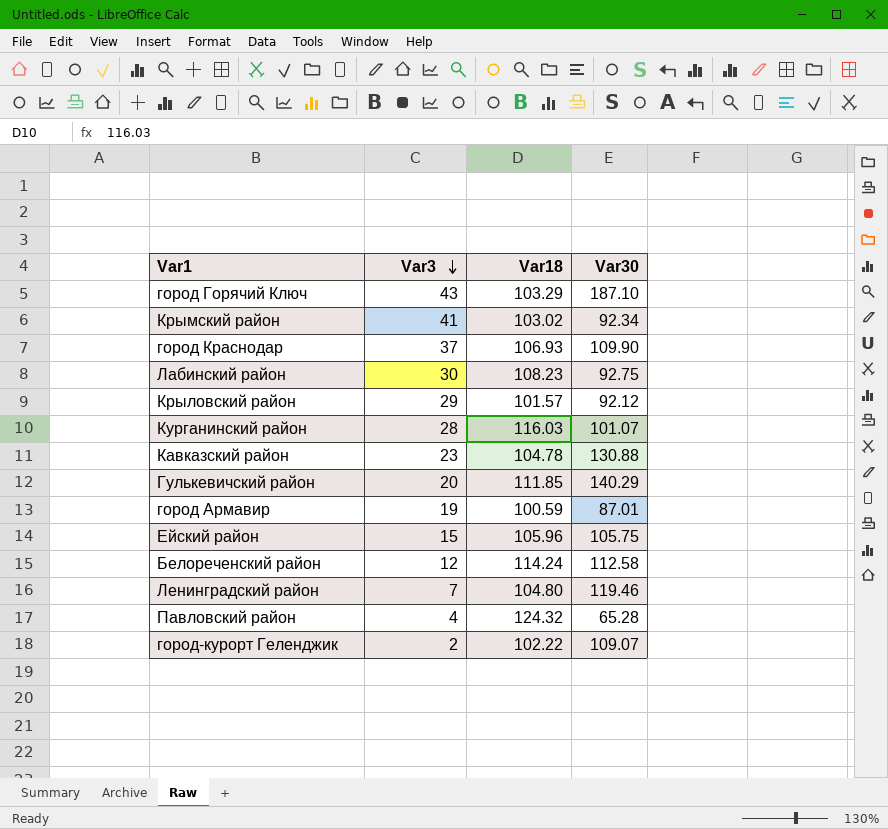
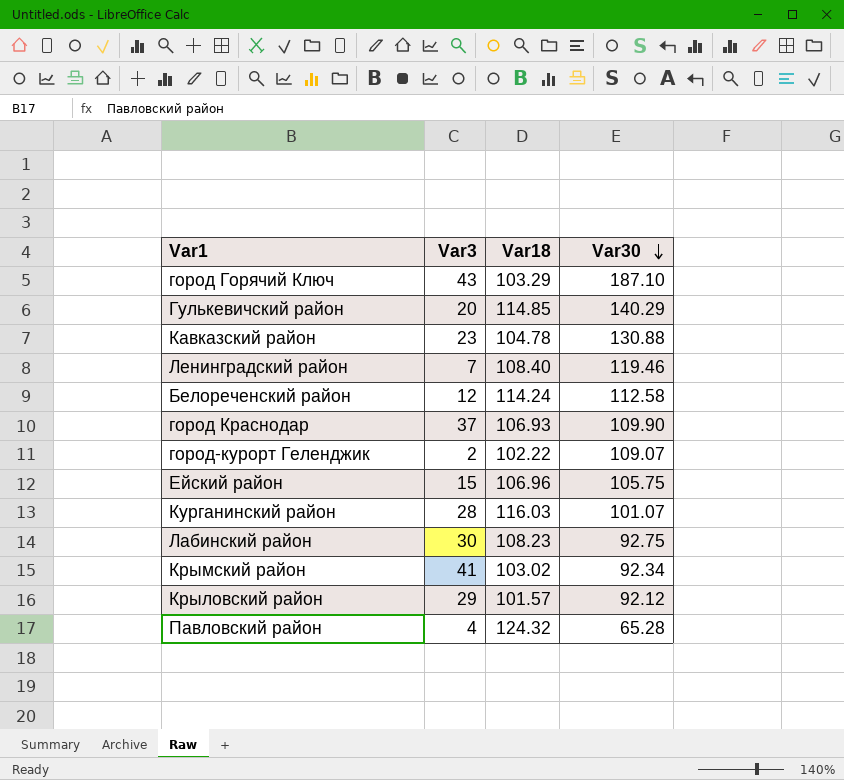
row order: Var3 descending -> Var30 descending
row город Армавир: 19 | 100.59 | 87.01 -> none
Гулькевичский район | Var18: 111.85 -> 114.85
Ленинградский район | Var18: 104.80 -> 108.40
Ейский район | Var18: 105.96 -> 106.96

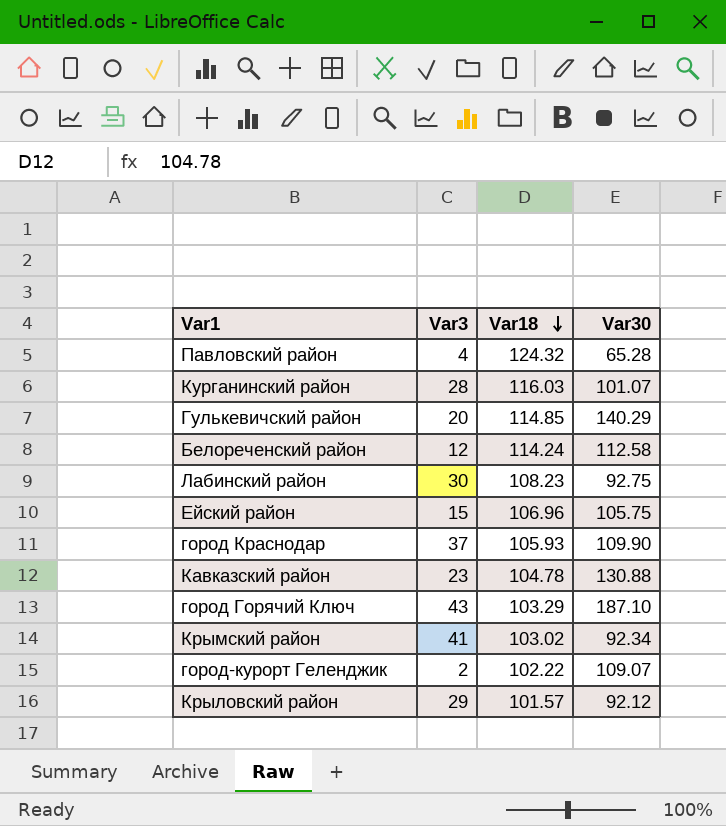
row order: Var30 descending -> Var18 descending
row Ленинградский район: 7 | 108.40 | 119.46 -> none
город Краснодар | Var18: 106.93 -> 105.93

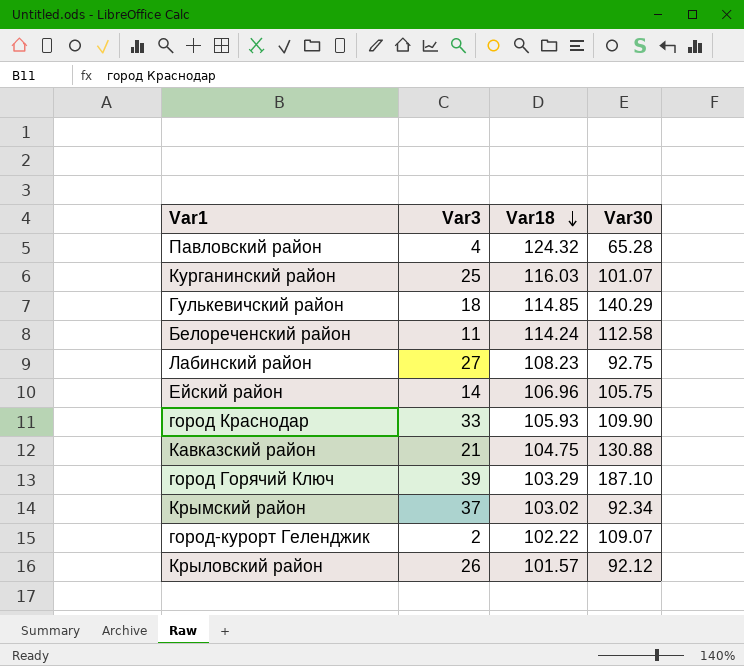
Курганинский район | Var3: 28 -> 25
Гулькевичский район | Var3: 20 -> 18
Белореченский район | Var3: 12 -> 11
Лабинский район | Var3: 30 -> 27
Ейский район | Var3: 15 -> 14
город Краснодар | Var3: 37 -> 33
Кавказский район | Var3: 23 -> 21
Кавказский район | Var18: 104.78 -> 104.75
город Горячий Ключ | Var3: 43 -> 39
Крымский район | Var3: 41 -> 37
Крыловский район | Var3: 29 -> 26

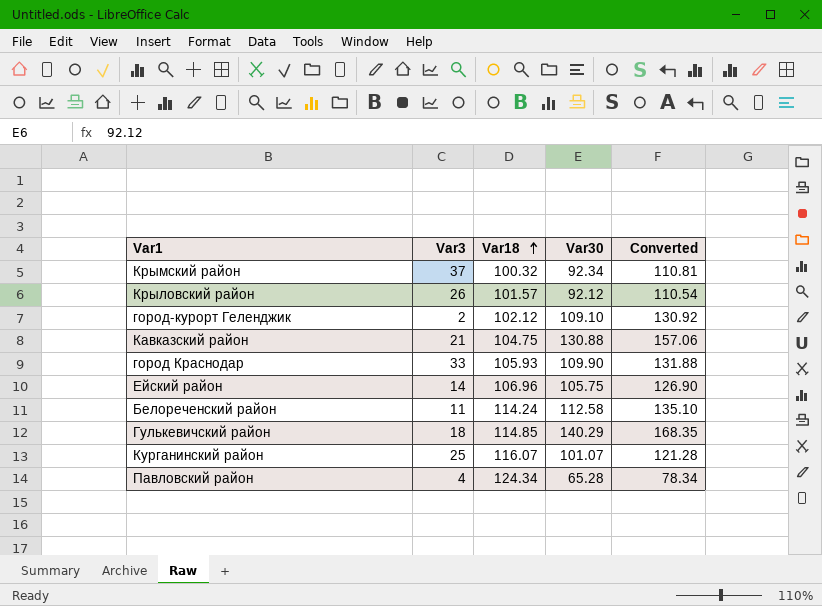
row order: Var18 descending -> Var18 ascending
column Converted | formula: none -> [Var30] * 1.2
row Лабинский район: 27 | 108.23 | 92.75 -> none
row город Горячий Ключ: 39 | 103.29 | 187.10 -> none
Крымский район | Var18: 103.02 -> 100.32
город-курорт Геленджик | Var18: 102.22 -> 102.12
город-курорт Геленджик | Var30: 109.07 -> 109.10
Курганинский район | Var18: 116.03 -> 116.07
Павловский район | Var18: 124.32 -> 124.34

